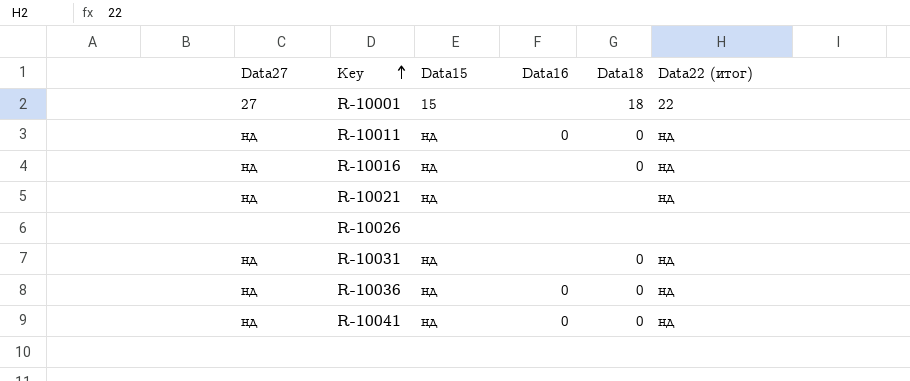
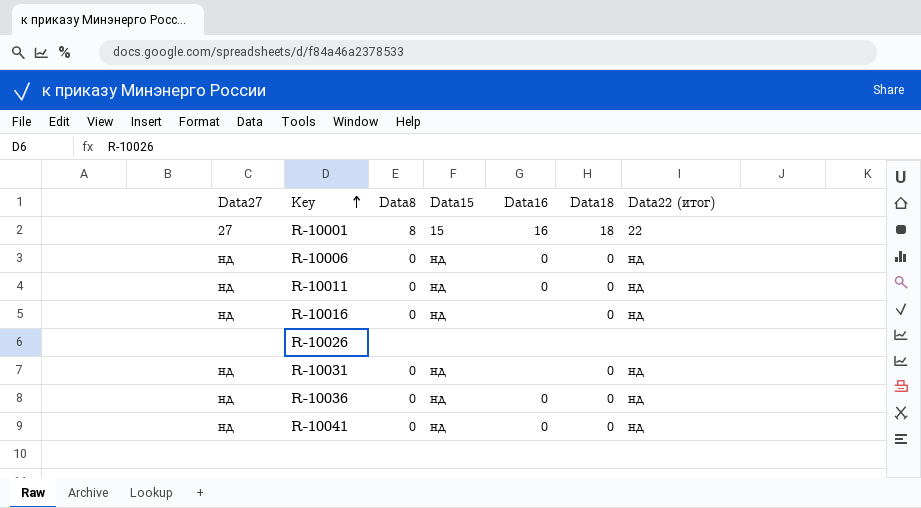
column Data8 | position: none -> 3
row R-10021: нд | нд | none | none | нд -> none
R-10001 | Data16: none -> 16
row R-10006: none -> нд | 0 | нд | 0 | 0 | нд

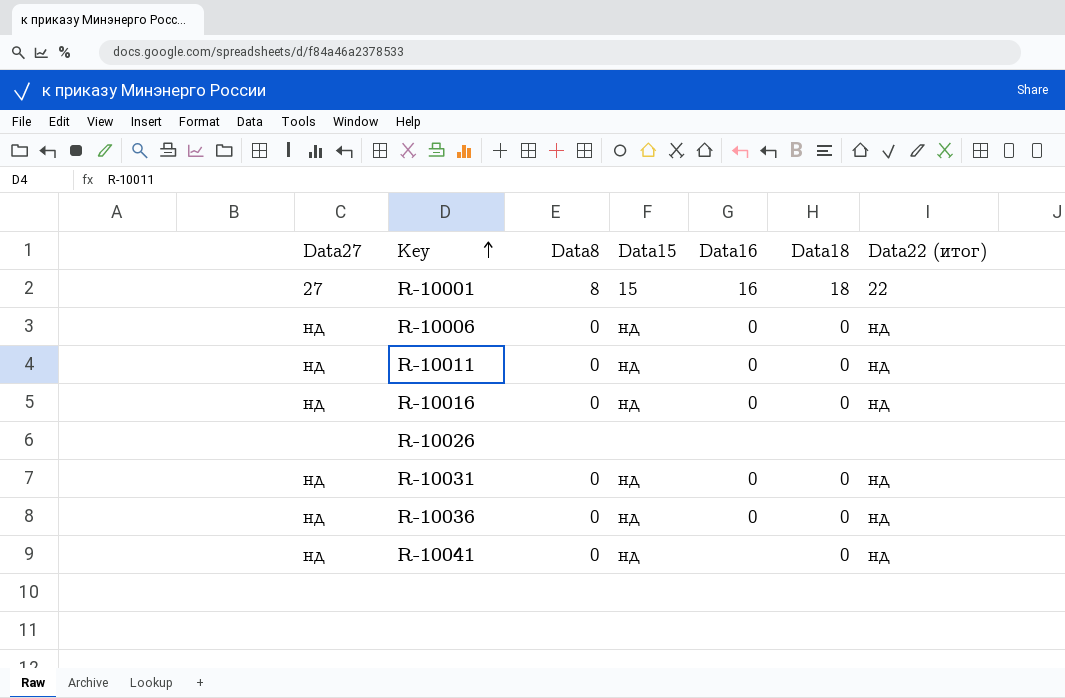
R-10016 | Data16: none -> 0
R-10031 | Data16: none -> 0
R-10041 | Data16: 0 -> none

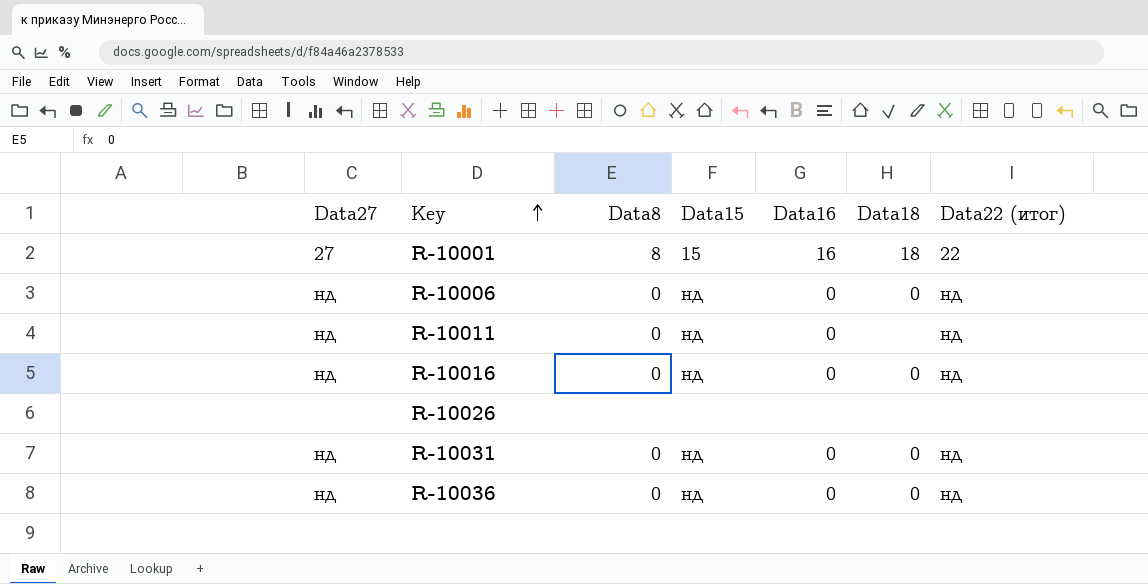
row R-10041: нд | 0 | нд | none | 0 | нд -> none
R-10011 | Data18: 0 -> none

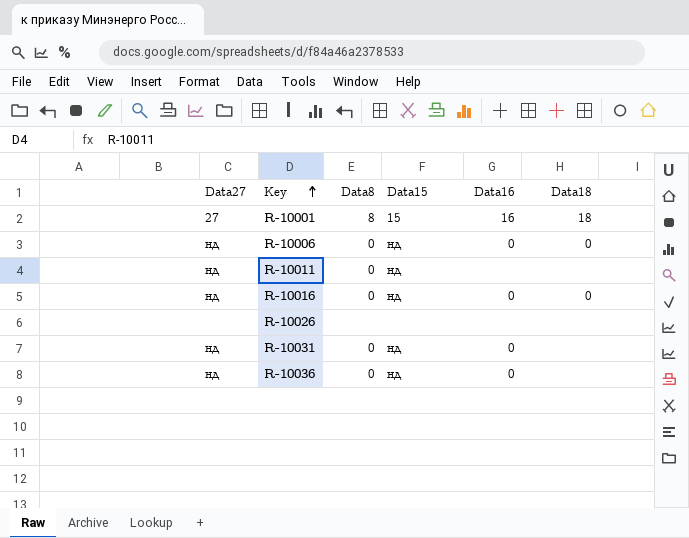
column Data22 (итог) | position: 7 -> none
R-10011 | Data16: 0 -> none
R-10031 | Data18: 0 -> none
R-10036 | Data18: 0 -> none

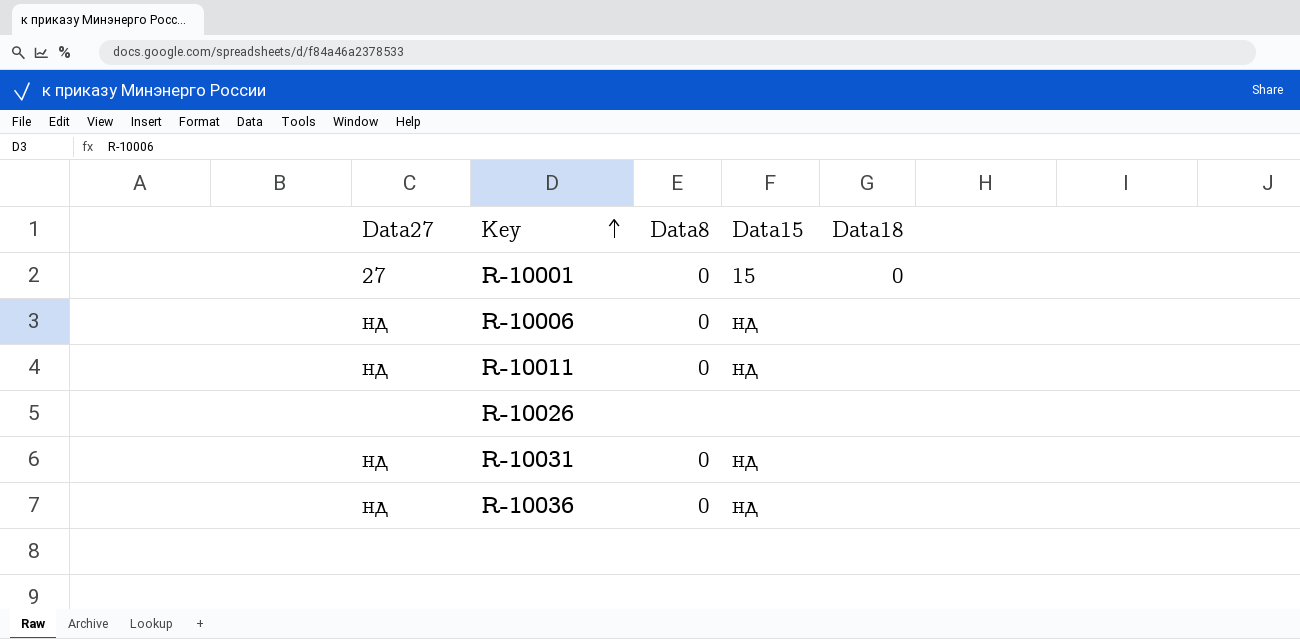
column Data16 | position: 5 -> none
row R-10016: нд | 0 | нд | 0 | 0 -> none
R-10001 | Data8: 8 -> 0
R-10001 | Data18: 18 -> 0
R-10006 | Data18: 0 -> none

